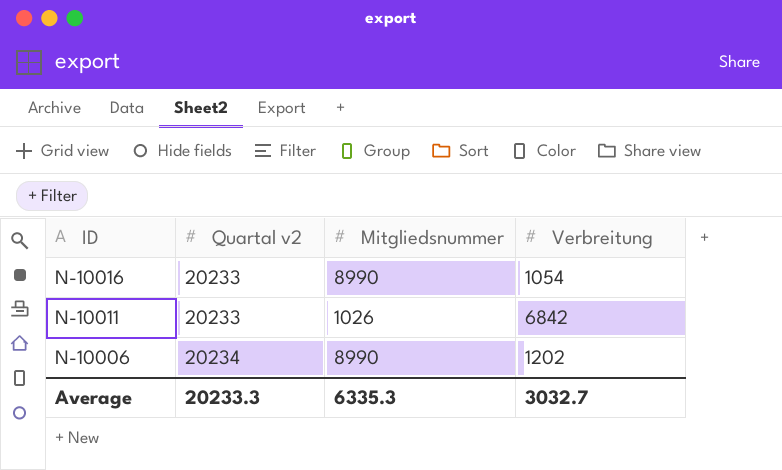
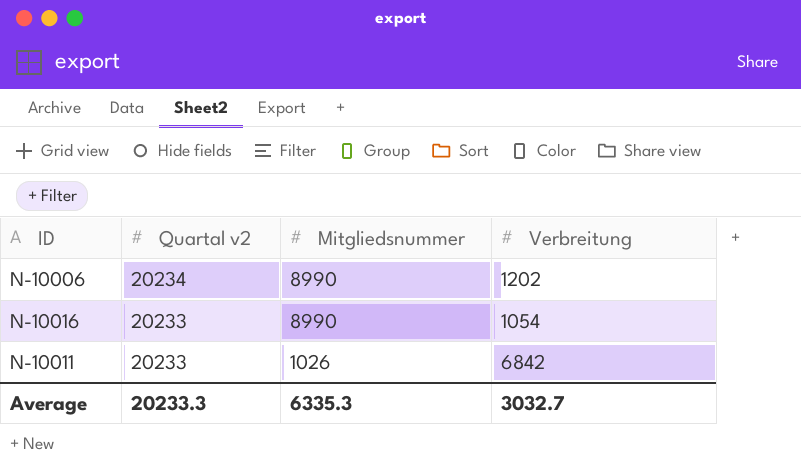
row order: ID descending -> Quartal v2 descending

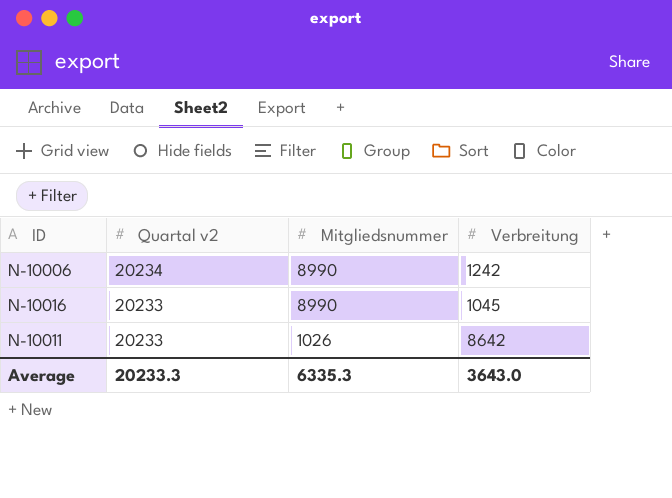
N-10006 | Verbreitung: 1202 -> 1242
N-10016 | Verbreitung: 1054 -> 1045
N-10011 | Verbreitung: 6842 -> 8642
Average | Verbreitung: 3032.7 -> 3643.0

